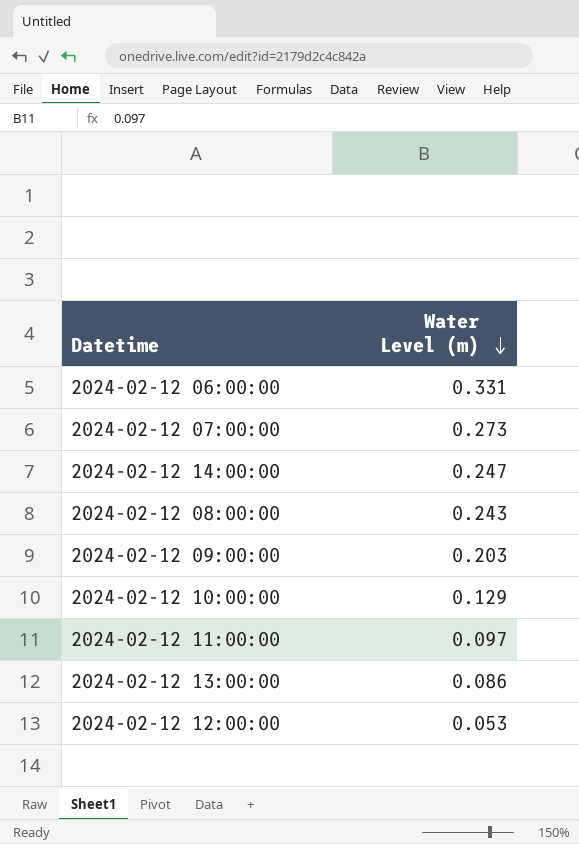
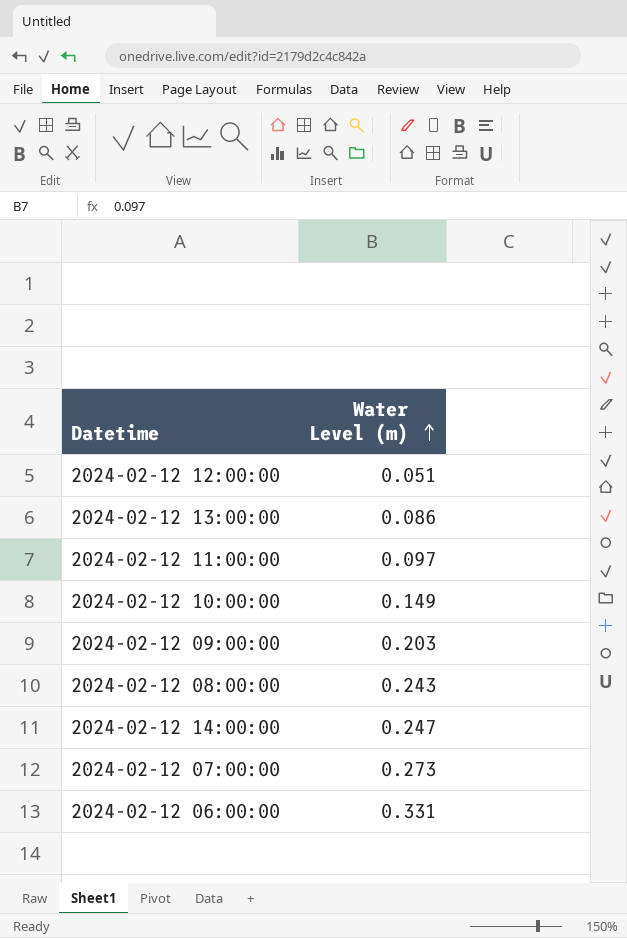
row order: Water Level (m) descending -> Water Level (m) ascending
2024-02-12 12:00:00 | Water Level (m): 0.053 -> 0.051
2024-02-12 10:00:00 | Water Level (m): 0.129 -> 0.149

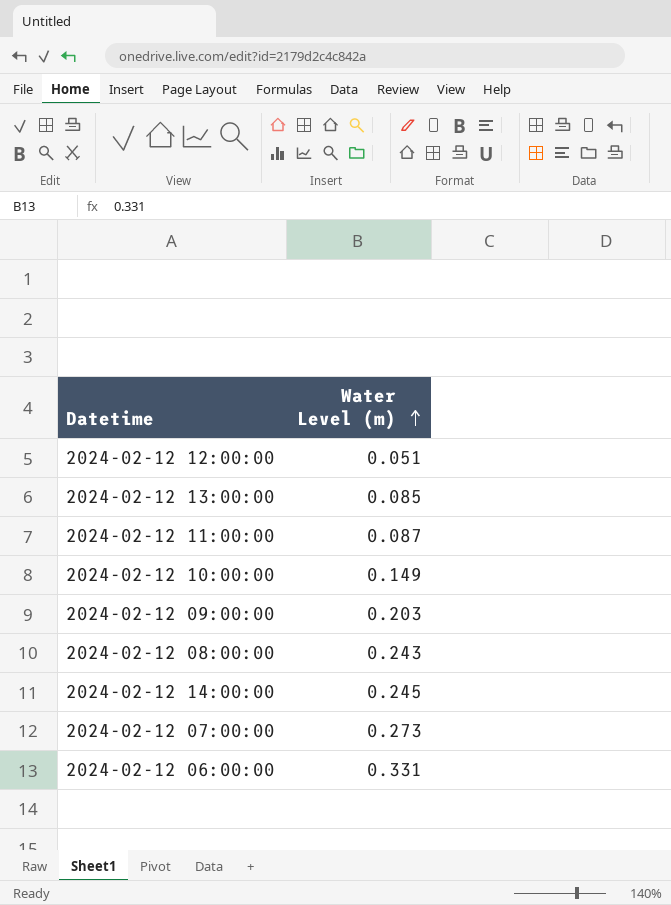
2024-02-12 13:00:00 | Water Level (m): 0.086 -> 0.085
2024-02-12 11:00:00 | Water Level (m): 0.097 -> 0.087
2024-02-12 14:00:00 | Water Level (m): 0.247 -> 0.245

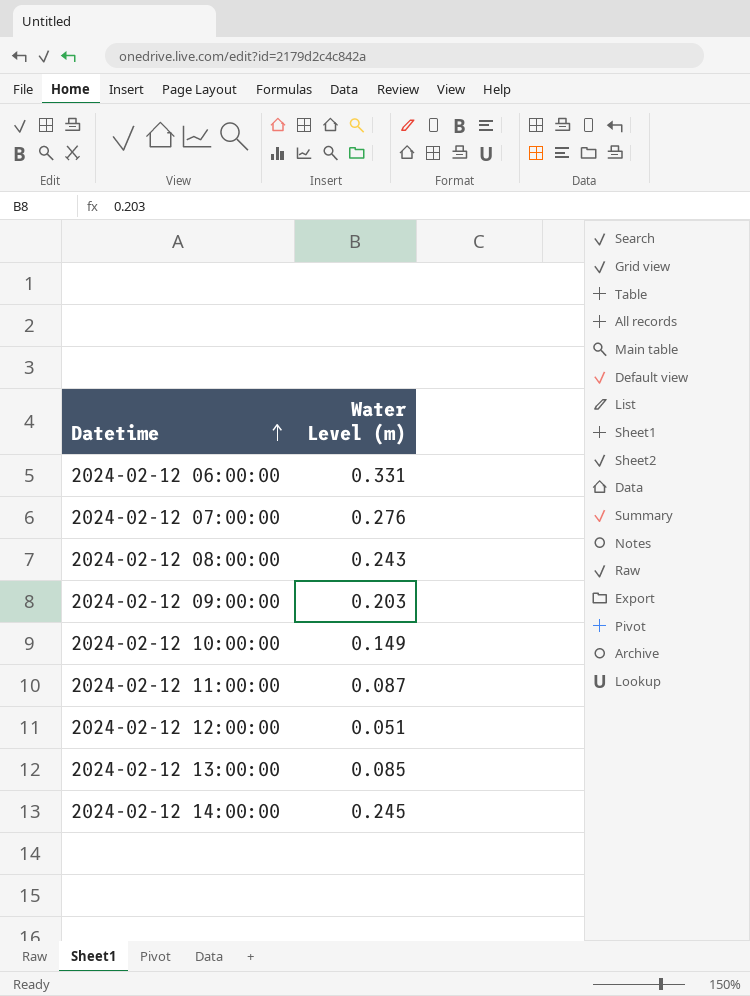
row order: Water Level (m) ascending -> Datetime ascending
2024-02-12 07:00:00 | Water Level (m): 0.273 -> 0.276

